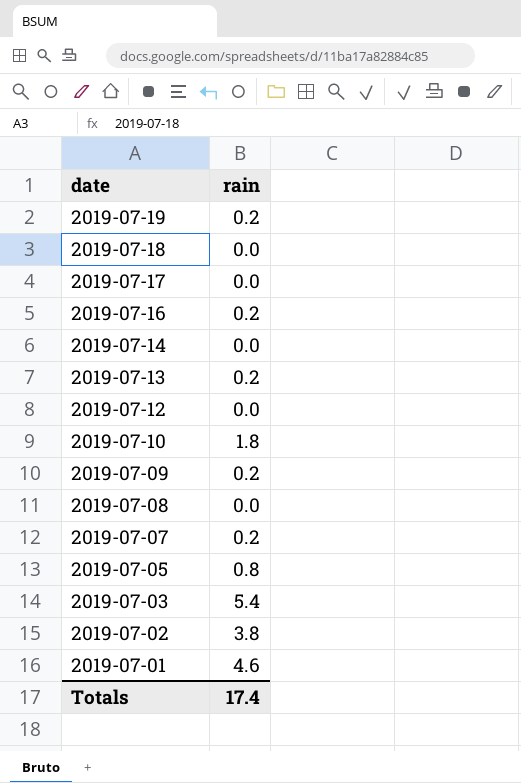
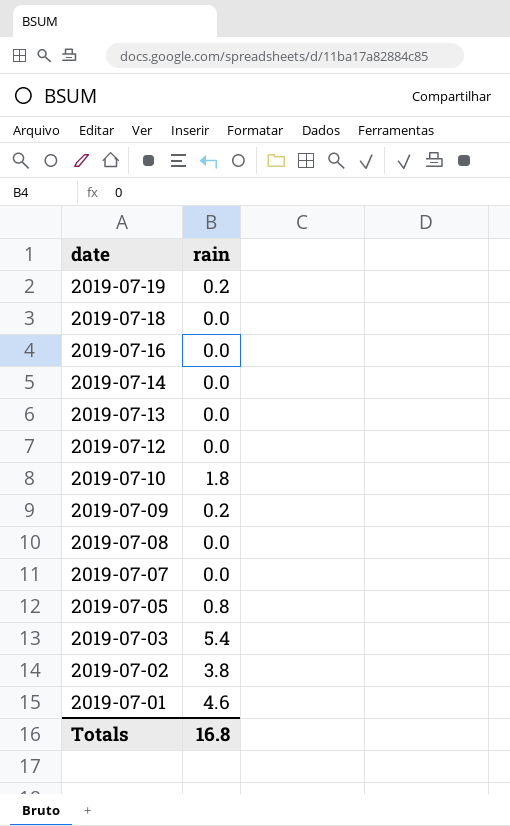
row 2019-07-17: 0.0 -> none
2019-07-16 | rain: 0.2 -> 0.0
2019-07-13 | rain: 0.2 -> 0.0
2019-07-07 | rain: 0.2 -> 0.0
Totals | rain: 17.4 -> 16.8

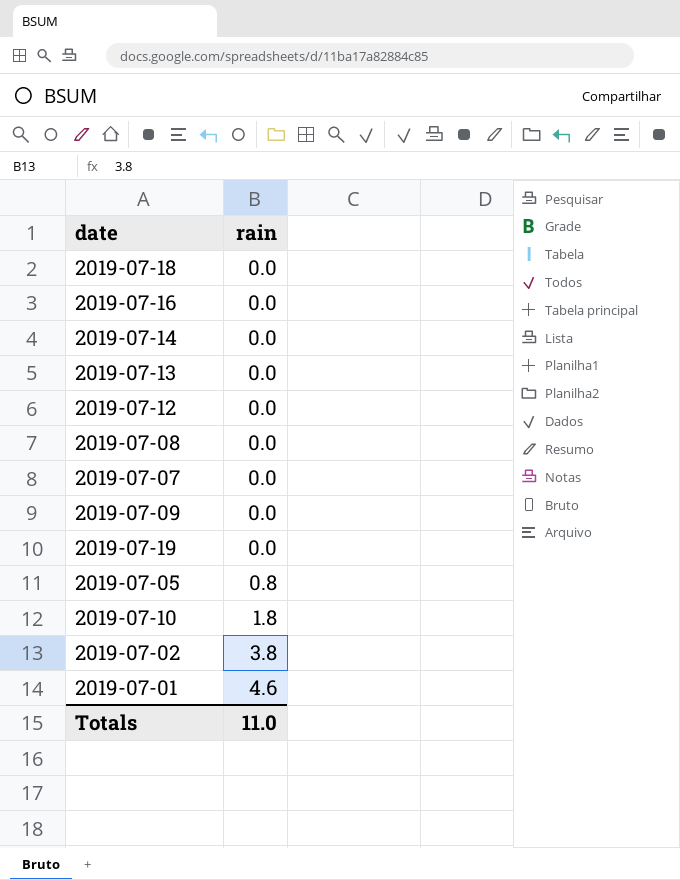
row order: date descending -> rain ascending
row 2019-07-03: 5.4 -> none
2019-07-09 | rain: 0.2 -> 0.0
2019-07-19 | rain: 0.2 -> 0.0
Totals | rain: 16.8 -> 11.0

